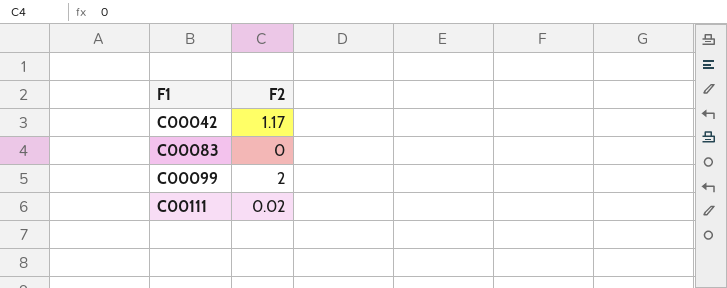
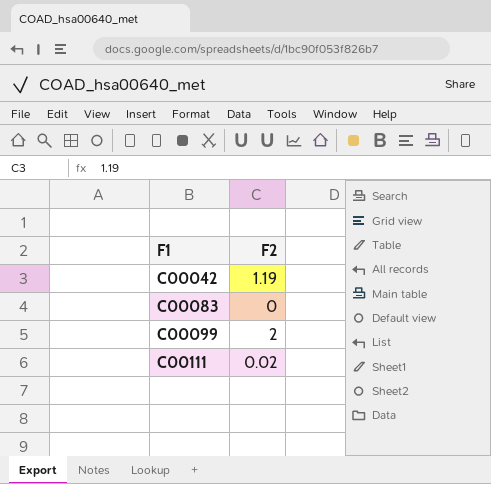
C00042 | F2: 1.17 -> 1.19

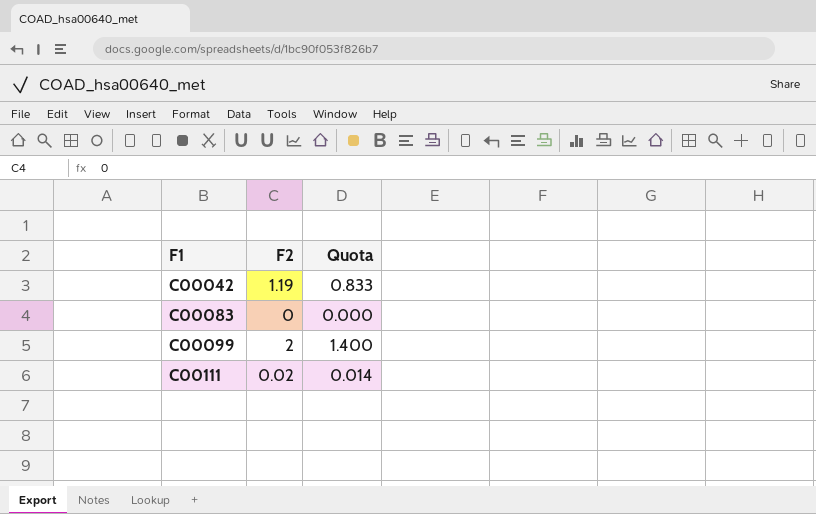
column Quota | formula: none -> [F2] * 0.7

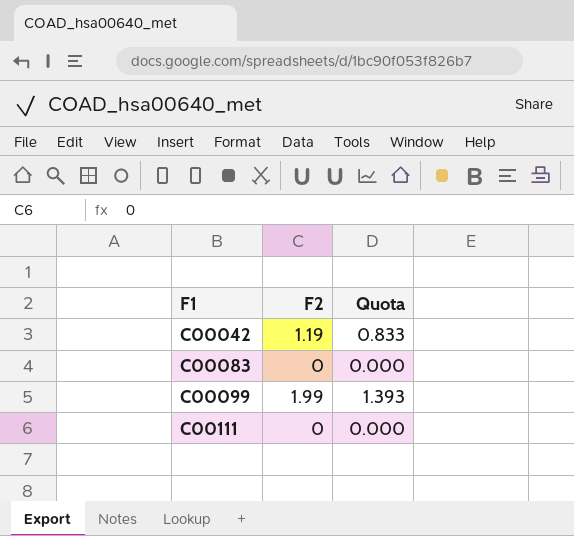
C00099 | F2: 2 -> 1.99
C00099 | Quota: 1.400 -> 1.393
C00111 | F2: 0.02 -> 0
C00111 | Quota: 0.014 -> 0.000

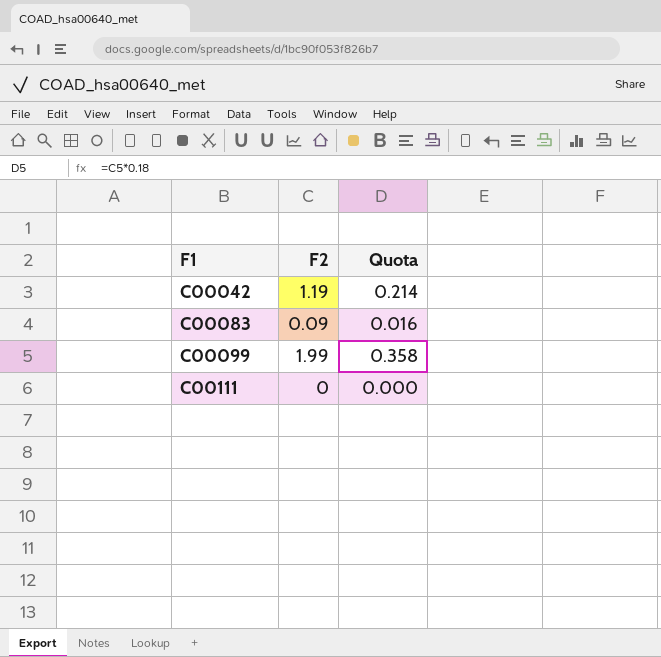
column Quota | formula: [F2] * 0.7 -> [F2] * 0.18
C00083 | F2: 0 -> 0.09

